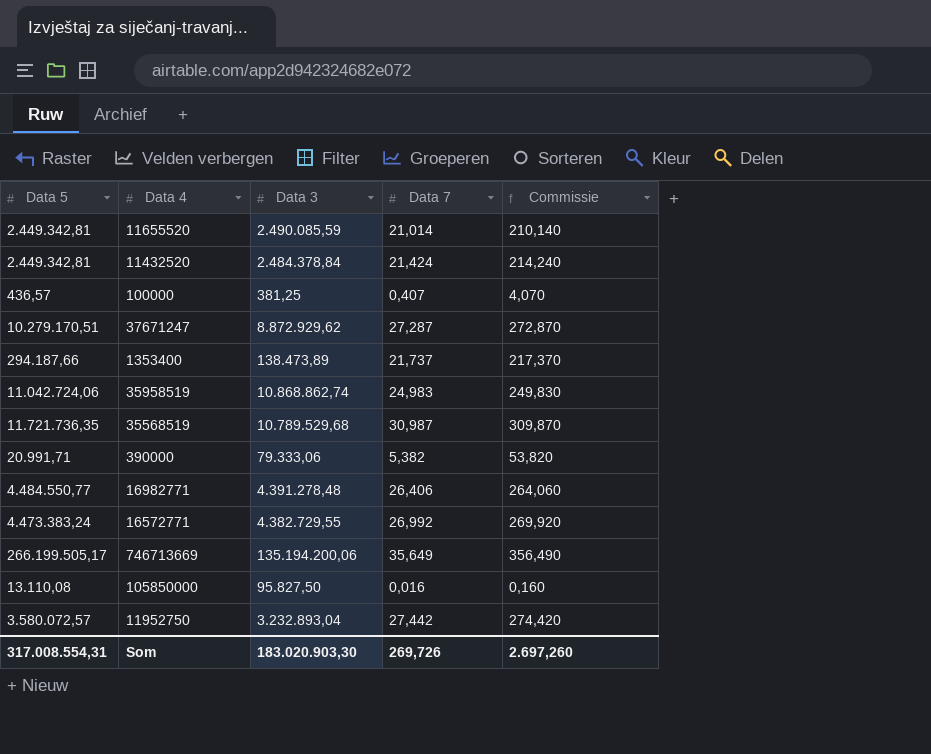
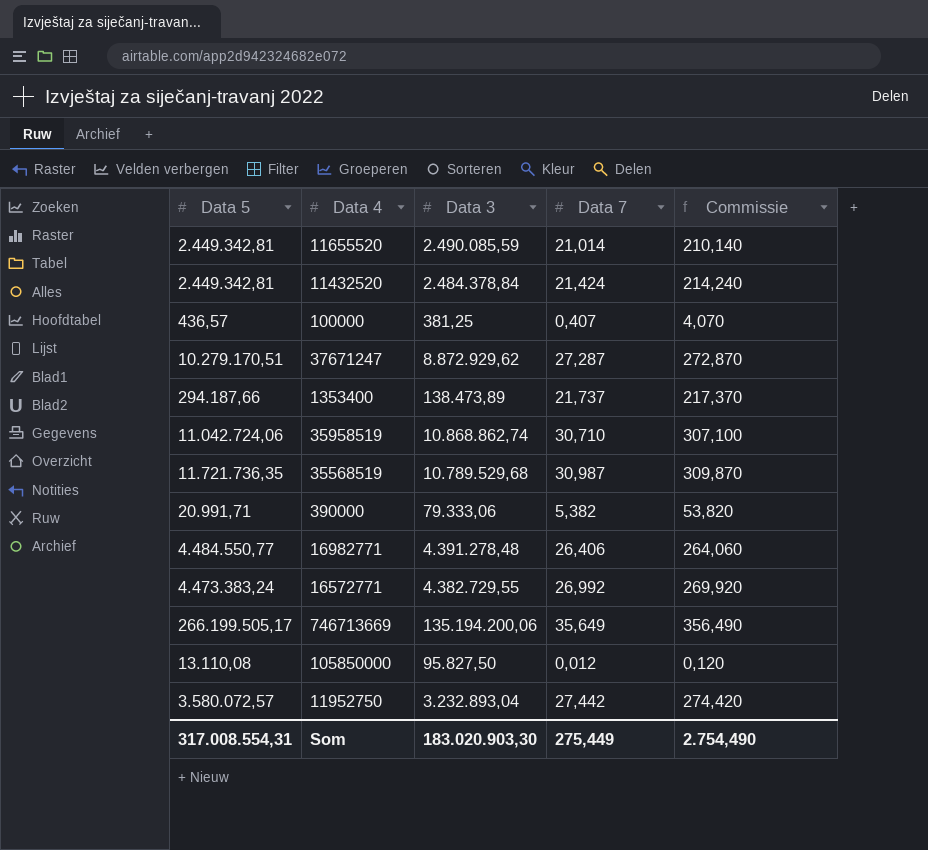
35958519 | Data 7: 24,983 -> 30,710
35958519 | Commissie: 249,830 -> 307,100
105850000 | Data 7: 0,016 -> 0,012
105850000 | Commissie: 0,160 -> 0,120
Som | Data 7: 269,726 -> 275,449
Som | Commissie: 2.697,260 -> 2.754,490

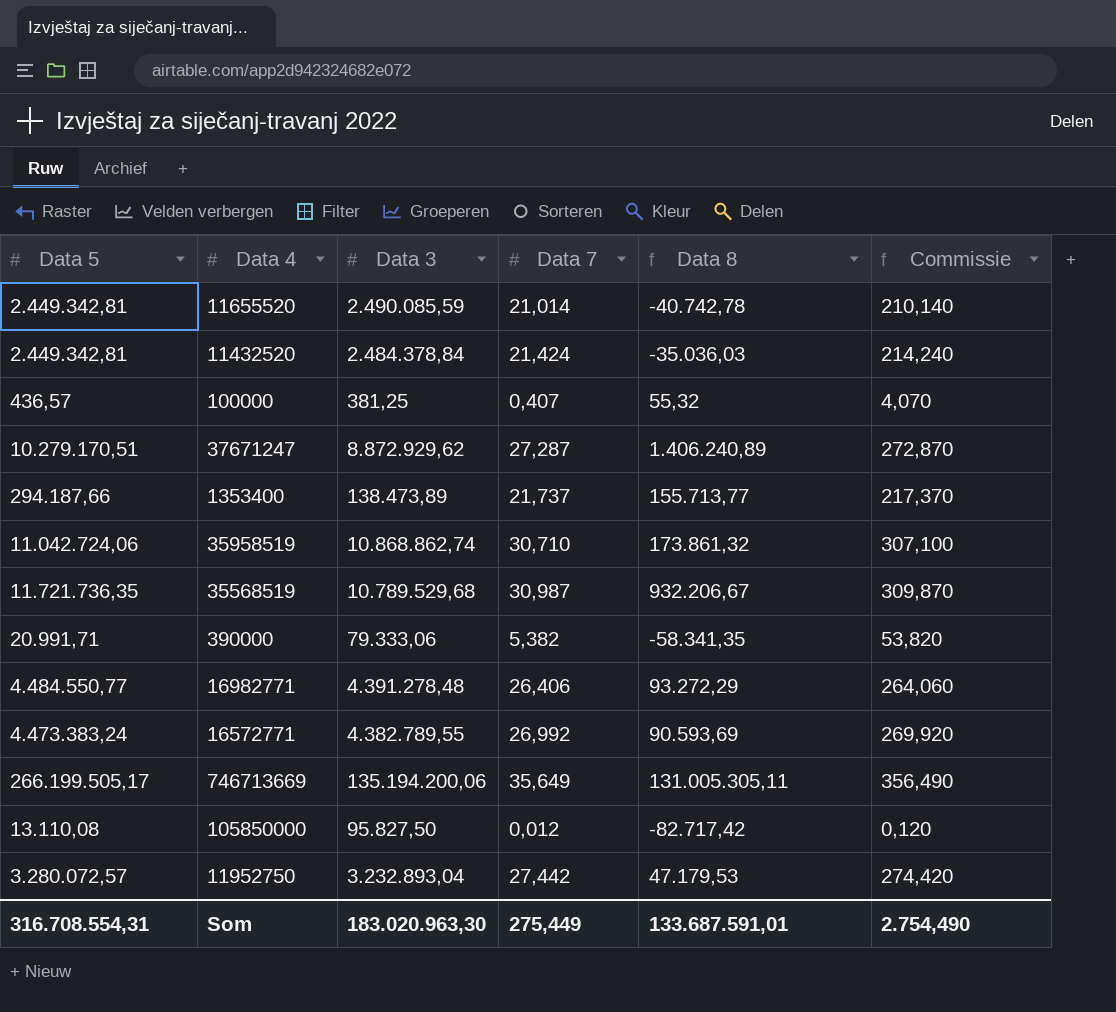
column Data 8 | formula: none -> [Data 5] - [Data 3]
16572771 | Data 3: 4.382.729,55 -> 4.382.789,55
11952750 | Data 5: 3.580.072,57 -> 3.280.072,57
Som | Data 5: 317.008.554,31 -> 316.708.554,31
Som | Data 3: 183.020.903,30 -> 183.020.963,30

